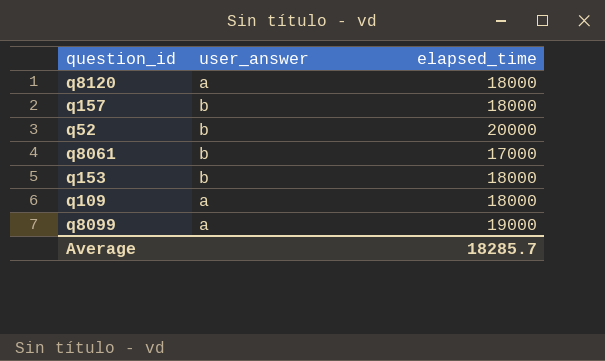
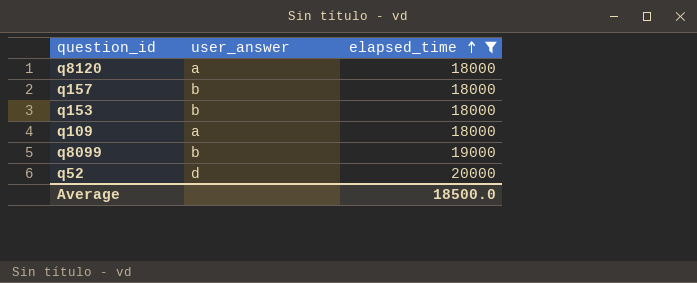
filter: none -> elapsed_time != 17000
row order: none -> elapsed_time ascending
q8099 | user_answer: a -> b
q52 | user_answer: b -> d
Average | elapsed_time: 18285.7 -> 18500.0

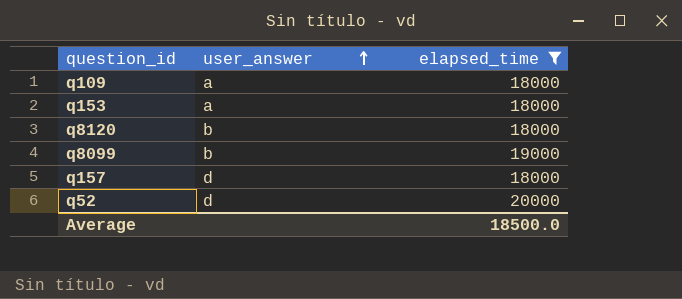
row order: elapsed_time ascending -> user_answer ascending
q153 | user_answer: b -> a
q8120 | user_answer: a -> b
q157 | user_answer: b -> d

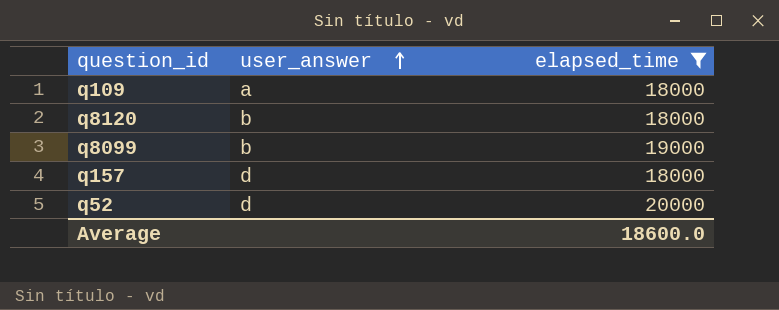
row q153: a | 18000 -> none
Average | elapsed_time: 18500.0 -> 18600.0

